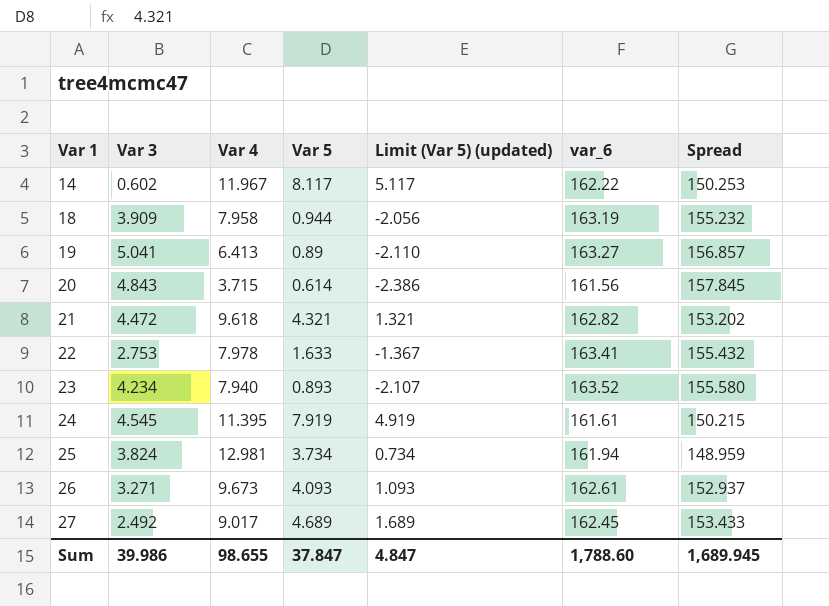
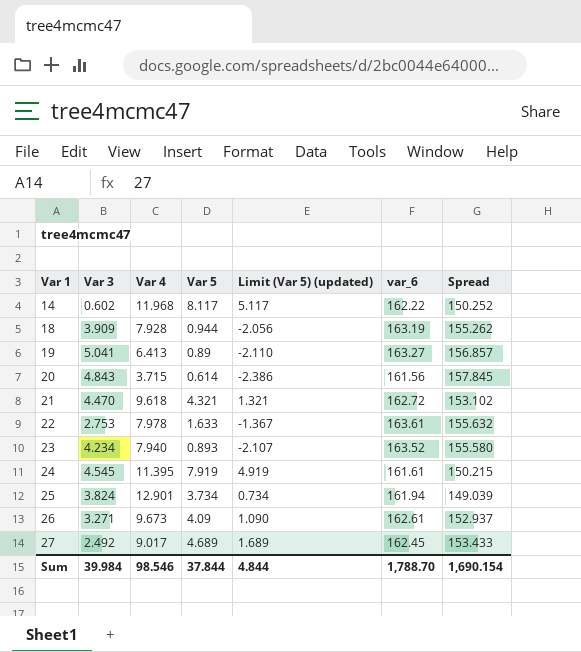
14 | Var 4: 11.967 -> 11.968
14 | Spread: 150.253 -> 150.252
18 | Var 4: 7.958 -> 7.928
18 | Spread: 155.232 -> 155.262
21 | Var 3: 4.472 -> 4.470
21 | var_6: 162.82 -> 162.72
21 | Spread: 153.202 -> 153.102
22 | var_6: 163.41 -> 163.61
22 | Spread: 155.432 -> 155.632
25 | Var 4: 12.981 -> 12.901
25 | Spread: 148.959 -> 149.039
26 | Var 5: 4.093 -> 4.09
26 | Limit (Var 5) (updated): 1.093 -> 1.090
Sum | Var 3: 39.986 -> 39.984
Sum | Var 4: 98.655 -> 98.546
Sum | Var 5: 37.847 -> 37.844
Sum | Limit (Var 5) (updated): 4.847 -> 4.844
Sum | var_6: 1,788.60 -> 1,788.70
Sum | Spread: 1,689.945 -> 1,690.154

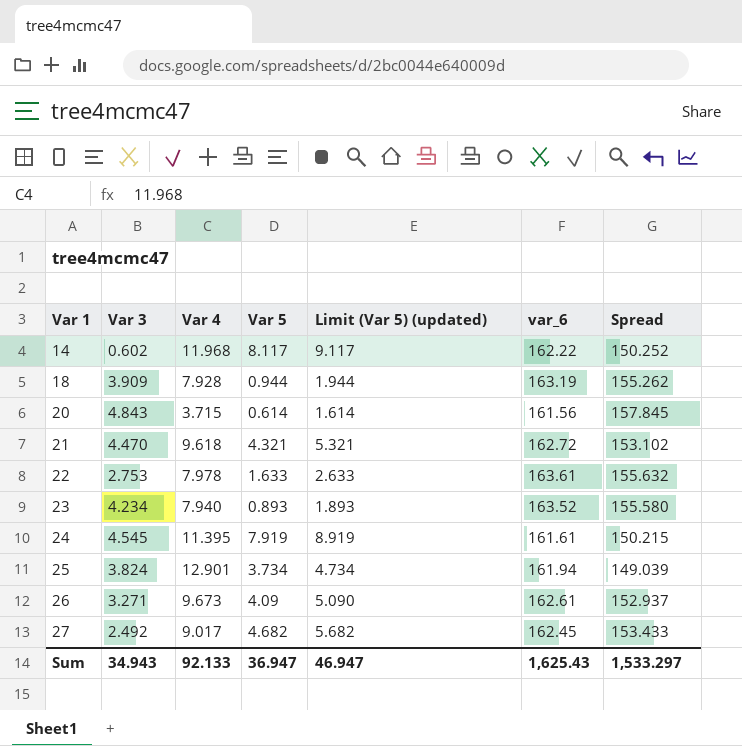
column Limit (Var 5) (updated) | formula: [Var 5] - 3 -> [Var 5] + 1
row 19: 5.041 | 6.413 | 0.89 | -2.110 | 163.27 | 156.857 -> none
27 | Var 5: 4.689 -> 4.682
Sum | Var 3: 39.984 -> 34.943
Sum | Var 4: 98.546 -> 92.133
Sum | Var 5: 37.844 -> 36.947
Sum | Limit (Var 5) (updated): 4.844 -> 46.947
Sum | var_6: 1,788.70 -> 1,625.43
Sum | Spread: 1,690.154 -> 1,533.297

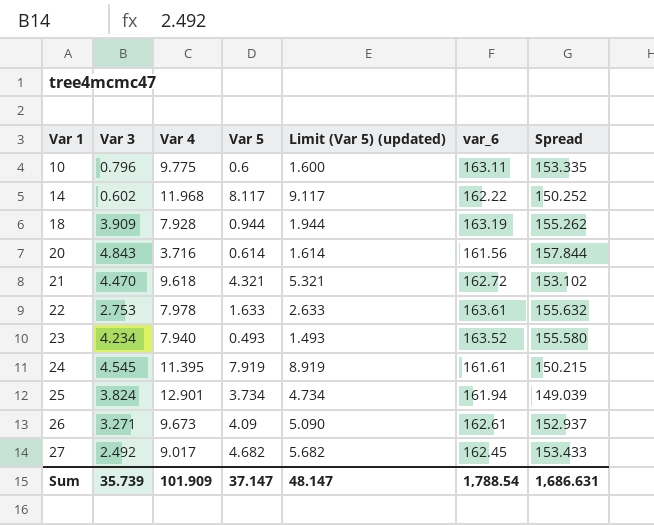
row 10: none -> 0.796 | 9.775 | 0.6 | 1.600 | 163.11 | 153.335
20 | Var 4: 3.715 -> 3.716
20 | Spread: 157.845 -> 157.844
23 | Var 5: 0.893 -> 0.493
23 | Limit (Var 5) (updated): 1.893 -> 1.493
Sum | Var 3: 34.943 -> 35.739
Sum | Var 4: 92.133 -> 101.909
Sum | Var 5: 36.947 -> 37.147
Sum | Limit (Var 5) (updated): 46.947 -> 48.147
Sum | var_6: 1,625.43 -> 1,788.54
Sum | Spread: 1,533.297 -> 1,686.631

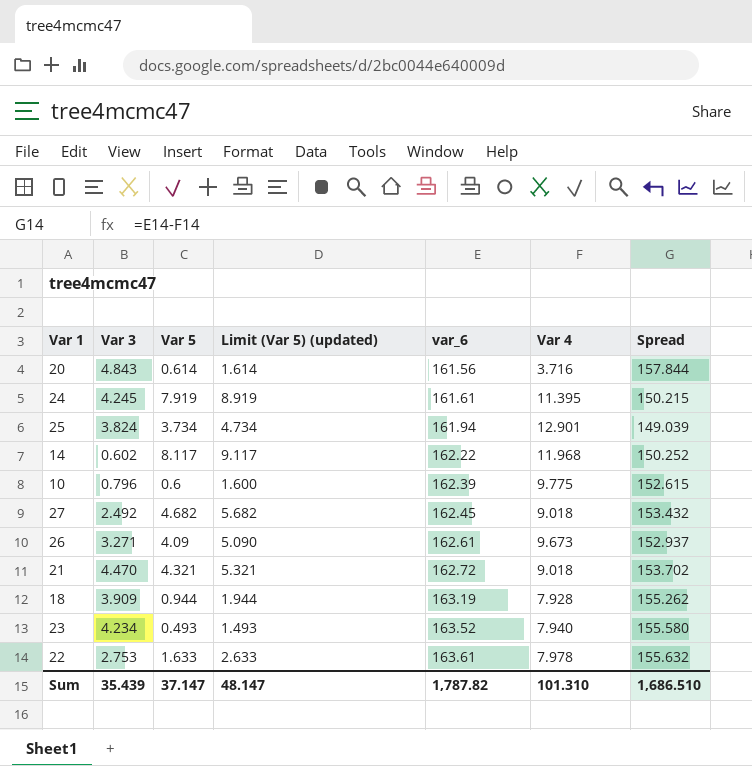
row order: Var 1 ascending -> var_6 ascending
column Var 4 | position: 3 -> 6
24 | Var 3: 4.545 -> 4.245
10 | var_6: 163.11 -> 162.39
10 | Spread: 153.335 -> 152.615
27 | Var 4: 9.017 -> 9.018
27 | Spread: 153.433 -> 153.432
21 | Var 4: 9.618 -> 9.018
21 | Spread: 153.102 -> 153.702
Sum | Var 3: 35.739 -> 35.439
Sum | var_6: 1,788.54 -> 1,787.82
Sum | Var 4: 101.909 -> 101.310
Sum | Spread: 1,686.631 -> 1,686.510

